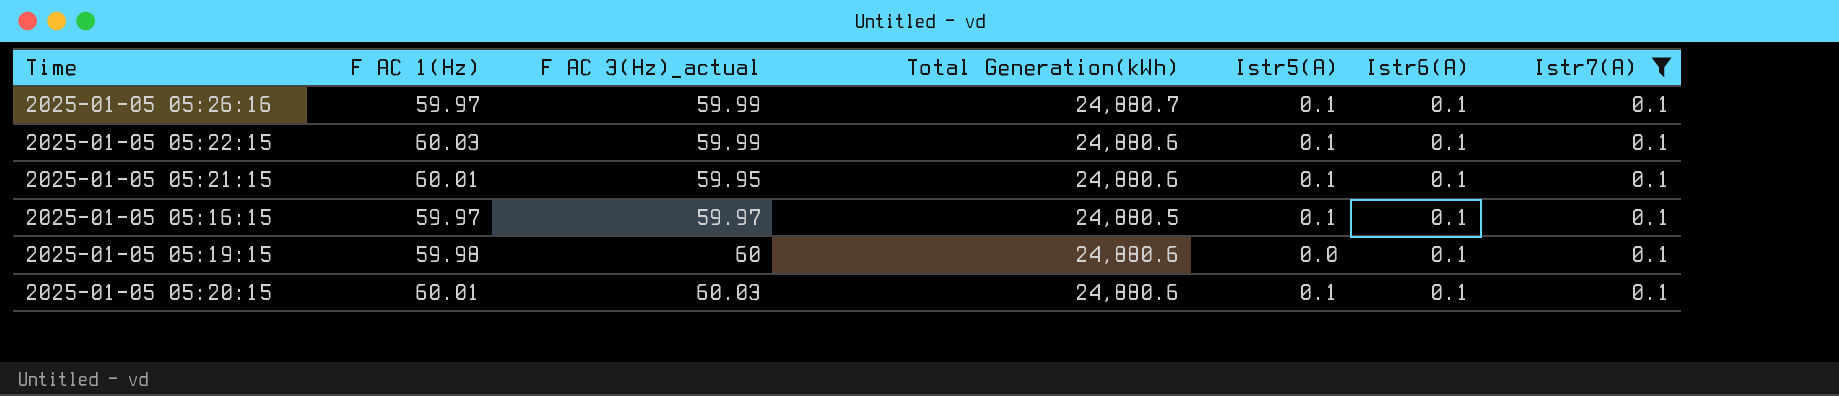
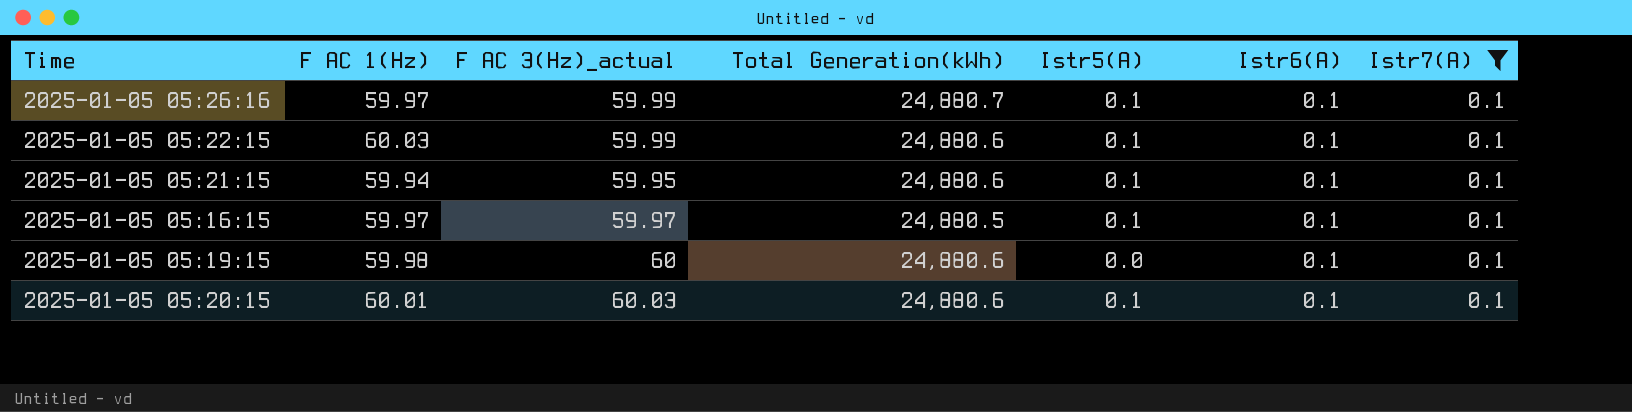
2025-01-05 05:21:15 | F AC 1(Hz): 60.01 -> 59.94

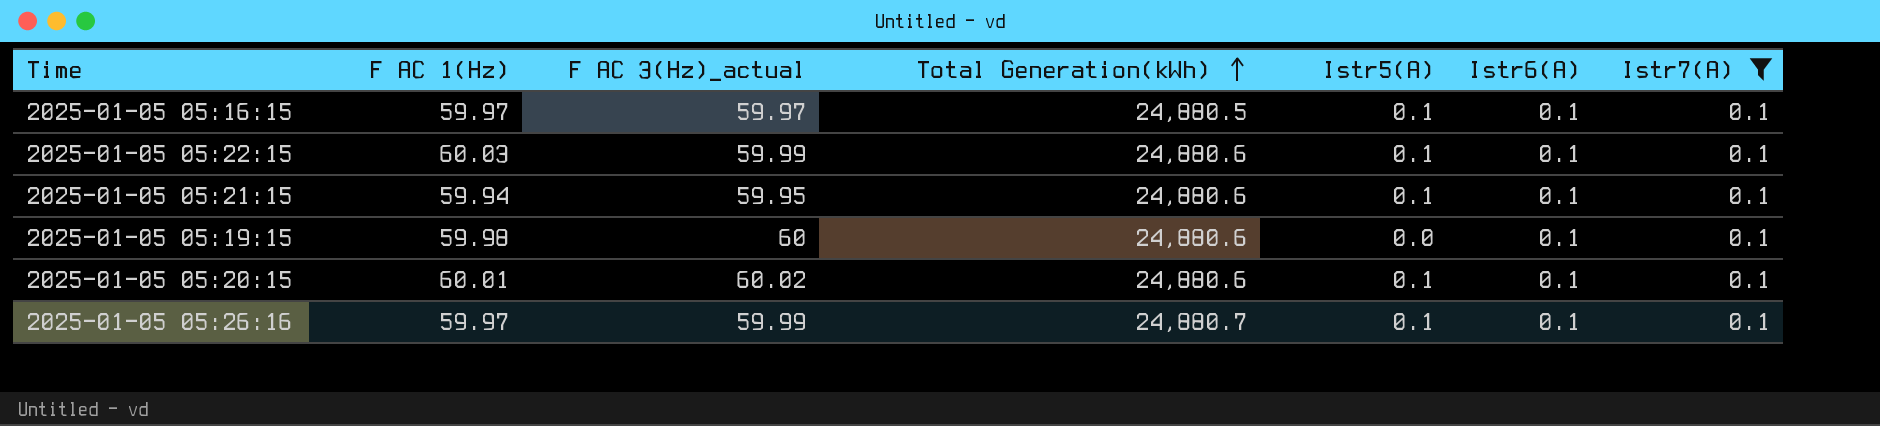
row order: none -> Total Generation(kWh) ascending
2025-01-05 05:20:15 | F AC 3(Hz)_actual: 60.03 -> 60.02

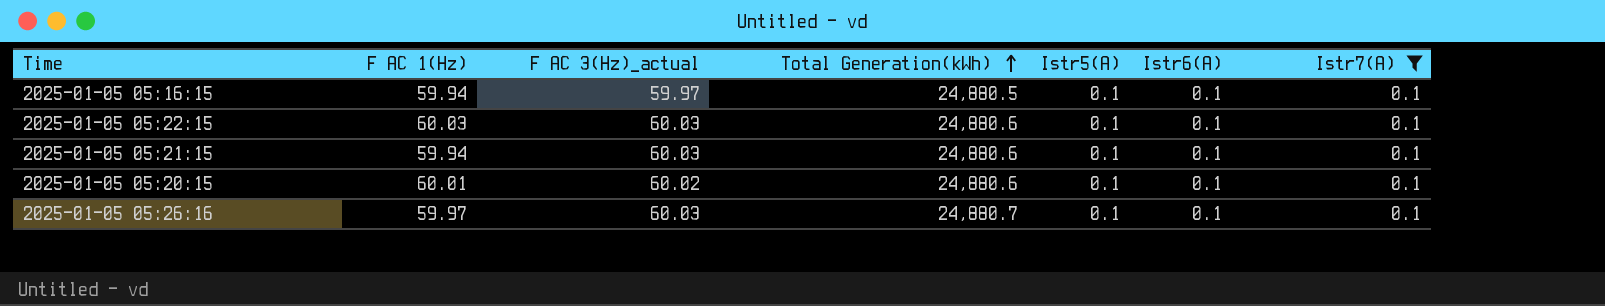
row 2025-01-05 05:19:15: 59.98 | 60 | 24,880.6 | 0.0 | 0.1 | 0.1 -> none
2025-01-05 05:16:15 | F AC 1(Hz): 59.97 -> 59.94
2025-01-05 05:22:15 | F AC 3(Hz)_actual: 59.99 -> 60.03
2025-01-05 05:21:15 | F AC 3(Hz)_actual: 59.95 -> 60.03
2025-01-05 05:26:16 | F AC 3(Hz)_actual: 59.99 -> 60.03

